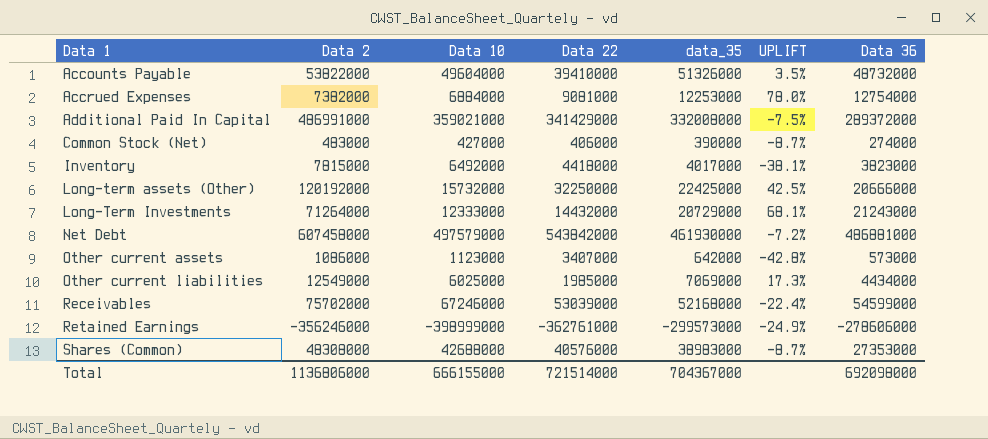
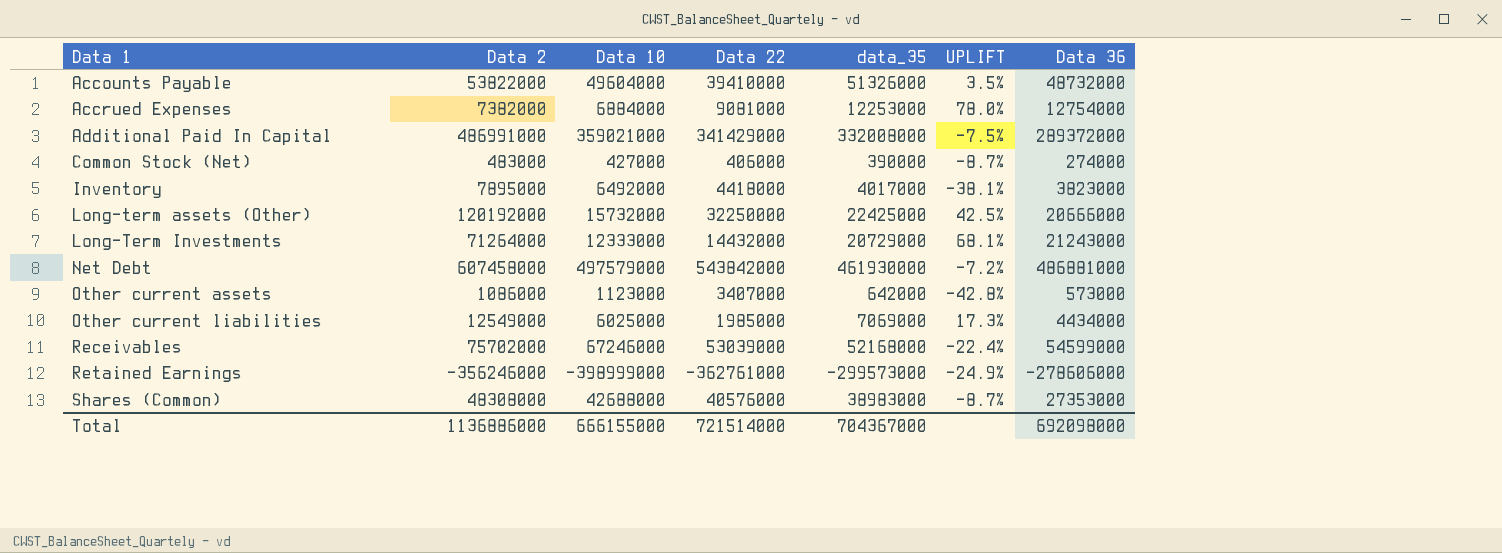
Inventory | Data 2: 7815000 -> 7895000
Total | Data 2: 1136806000 -> 1136886000

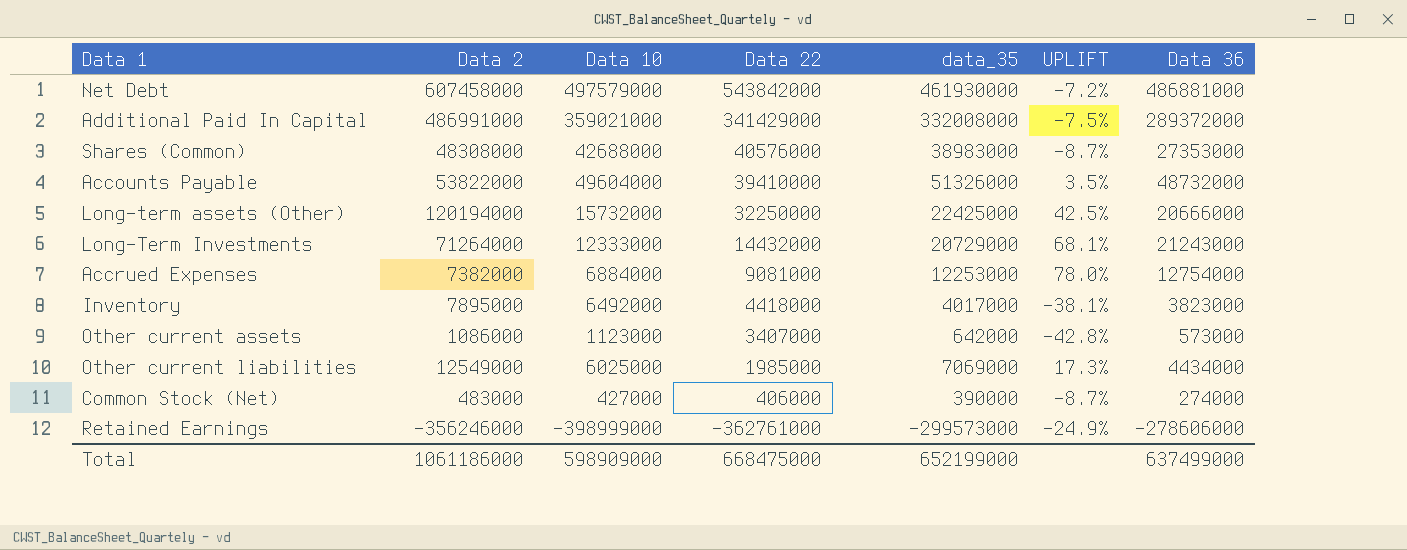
row order: Data 1 ascending -> Data 22 descending
row Receivables: 75702000 | 67246000 | 53039000 | 52168000 | -22.4% | 54599000 -> none
Long-term assets (Other) | Data 2: 120192000 -> 120194000
Total | Data 2: 1136886000 -> 1061186000
Total | Data 10: 666155000 -> 598909000
Total | Data 22: 721514000 -> 668475000
Total | data_35: 704367000 -> 652199000
Total | Data 36: 692098000 -> 637499000

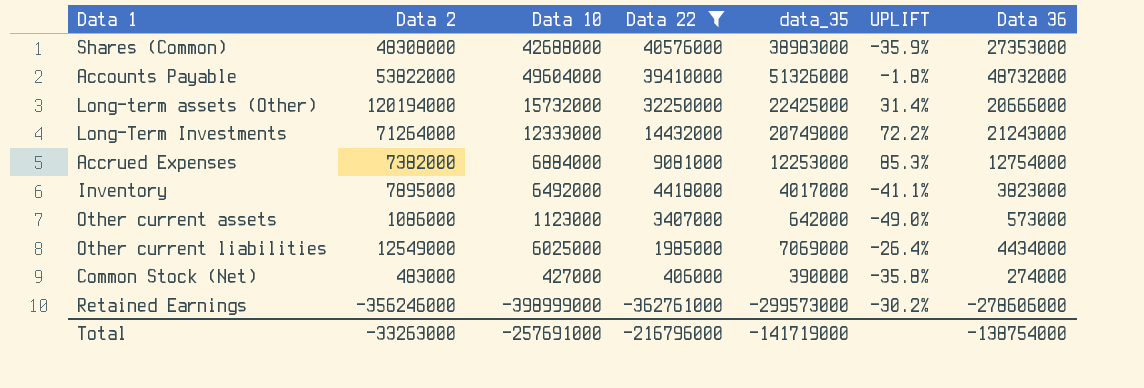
filter: none -> Data 22 <= 40576000
column UPLIFT | formula: ([data_35] - [Data 10]) / [Data 10] -> ([Data 36] - [Data 10]) / [Data 10]
Long-Term Investments | data_35: 20729000 -> 20749000
Total | Data 2: 1061186000 -> -33263000
Total | Data 10: 598909000 -> -257691000
Total | Data 22: 668475000 -> -216796000
Total | data_35: 652199000 -> -141719000
Total | Data 36: 637499000 -> -138754000

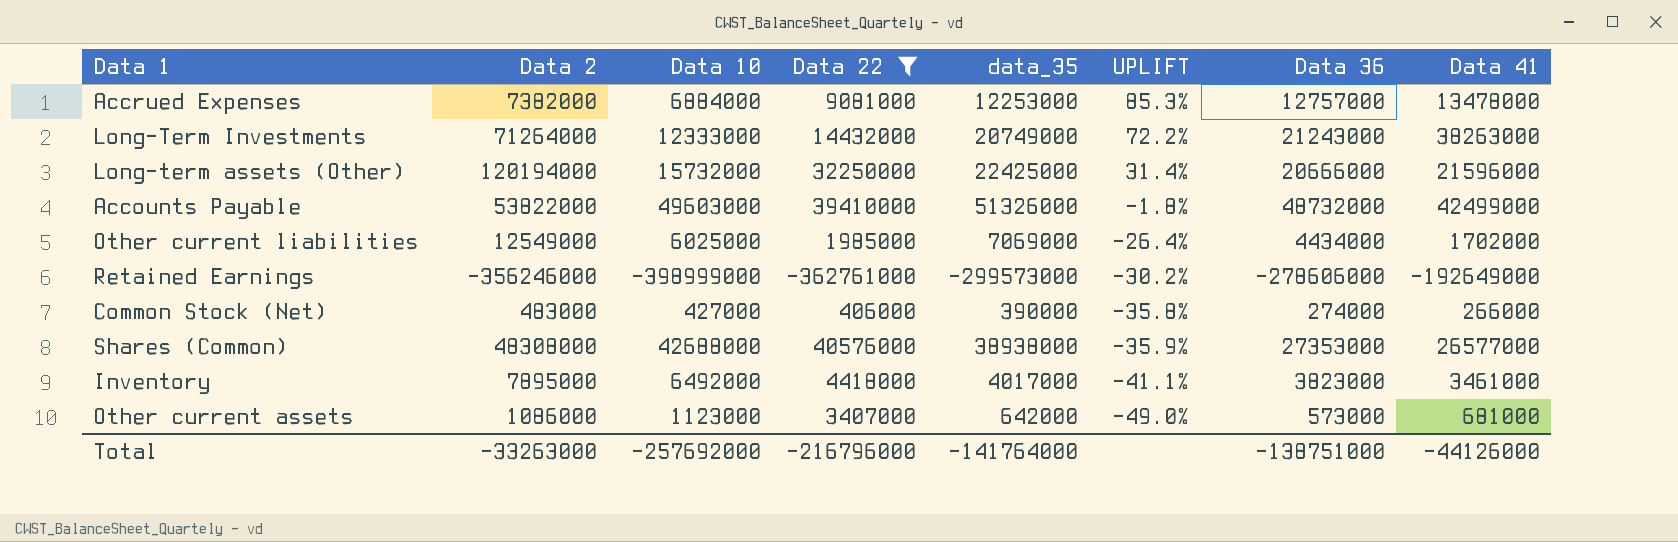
row order: Data 22 descending -> UPLIFT descending
column Data 41 | position: none -> 8
Accrued Expenses | Data 36: 12754000 -> 12757000
Accounts Payable | Data 10: 49604000 -> 49603000
Shares (Common) | data_35: 38983000 -> 38938000
Total | Data 10: -257691000 -> -257692000
Total | data_35: -141719000 -> -141764000
Total | Data 36: -138754000 -> -138751000

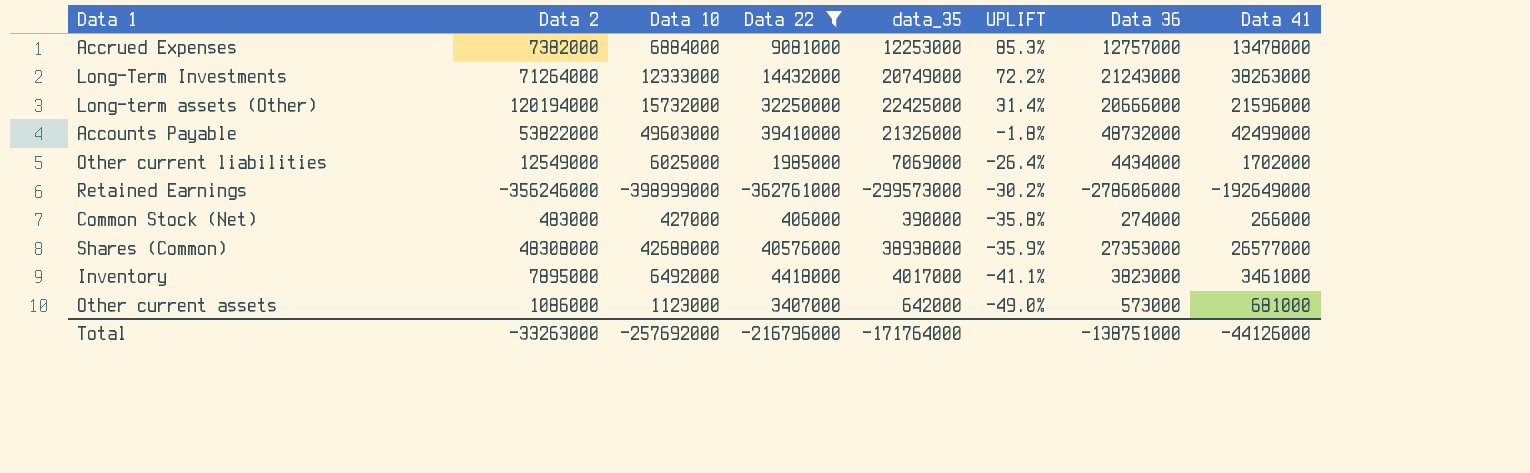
Accounts Payable | data_35: 51326000 -> 21326000
Total | data_35: -141764000 -> -171764000

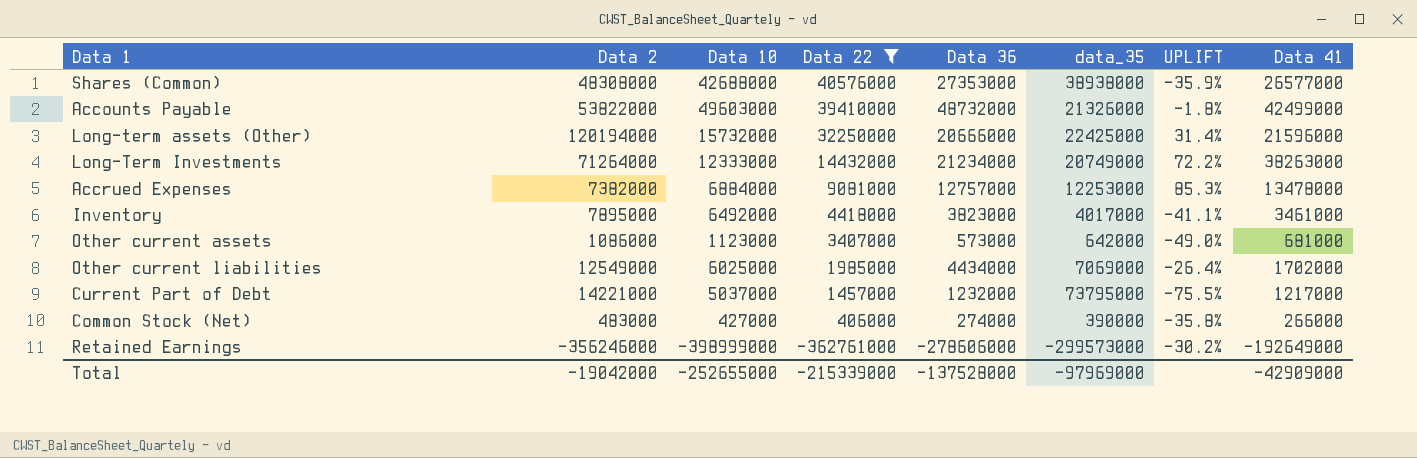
row order: UPLIFT descending -> Data 22 descending
column Data 36 | position: 7 -> 5
Long-Term Investments | Data 36: 21243000 -> 21234000
row Current Part of Debt: none -> 14221000 | 5037000 | 1457000 | 1232000 | 73795000 | -75.5% | 1217000
Total | Data 2: -33263000 -> -19042000
Total | Data 10: -257692000 -> -252655000
Total | Data 22: -216796000 -> -215339000
Total | Data 36: -138751000 -> -137528000
Total | data_35: -171764000 -> -97969000
Total | Data 41: -44126000 -> -42909000

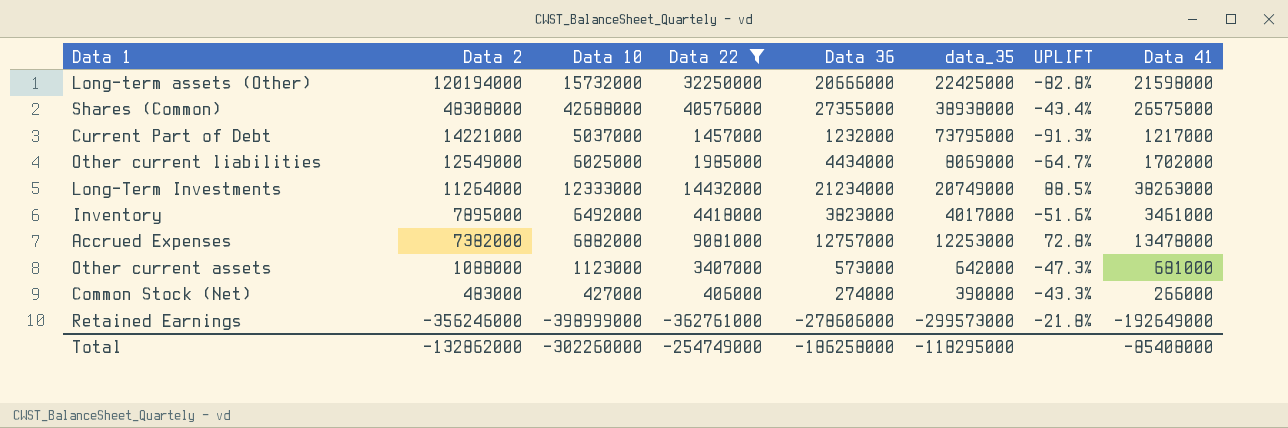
row order: Data 22 descending -> Data 2 descending
column UPLIFT | formula: ([Data 36] - [Data 10]) / [Data 10] -> ([Data 36] - [Data 2]) / [Data 2]
row Accounts Payable: 53822000 | 49603000 | 39410000 | 48732000 | 21326000 | -1.8% | 42499000 -> none
Long-term assets (Other) | Data 41: 21596000 -> 21598000
Shares (Common) | Data 36: 27353000 -> 27355000
Shares (Common) | Data 41: 26577000 -> 26575000
Other current liabilities | data_35: 7069000 -> 8069000
Long-Term Investments | Data 2: 71264000 -> 11264000
Accrued Expenses | Data 10: 6884000 -> 6882000
Other current assets | Data 2: 1086000 -> 1088000
Total | Data 2: -19042000 -> -132862000
Total | Data 10: -252655000 -> -302260000
Total | Data 22: -215339000 -> -254749000
Total | Data 36: -137528000 -> -186258000
Total | data_35: -97969000 -> -118295000
Total | Data 41: -42909000 -> -85408000

